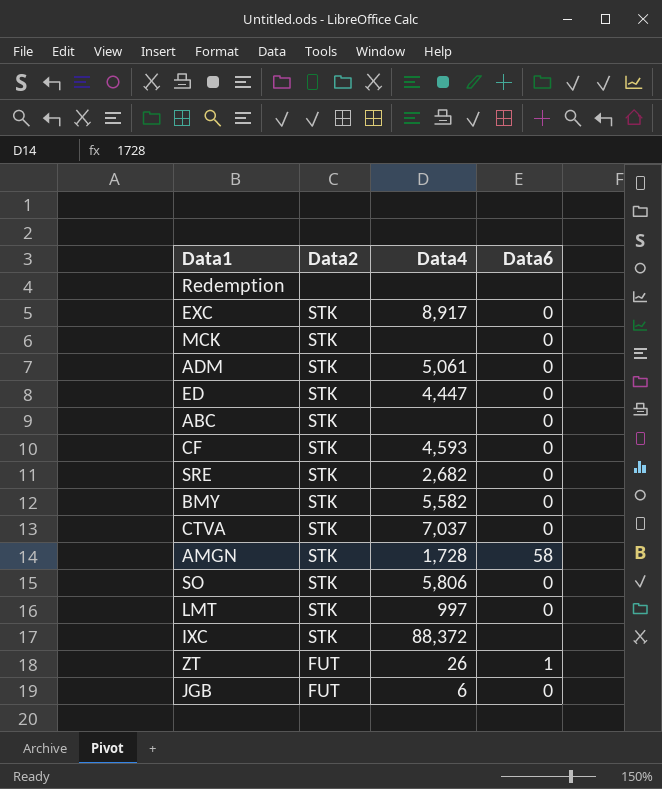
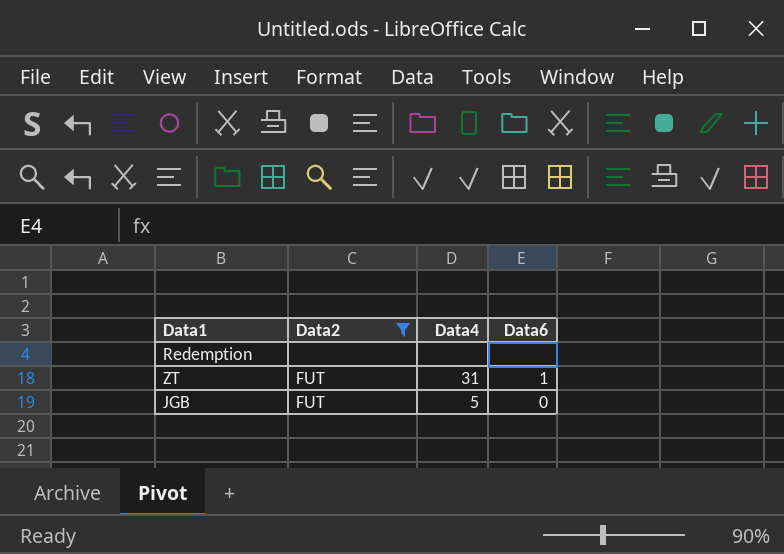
filter: none -> Data2 != STK
ZT | Data4: 26 -> 31
JGB | Data4: 6 -> 5

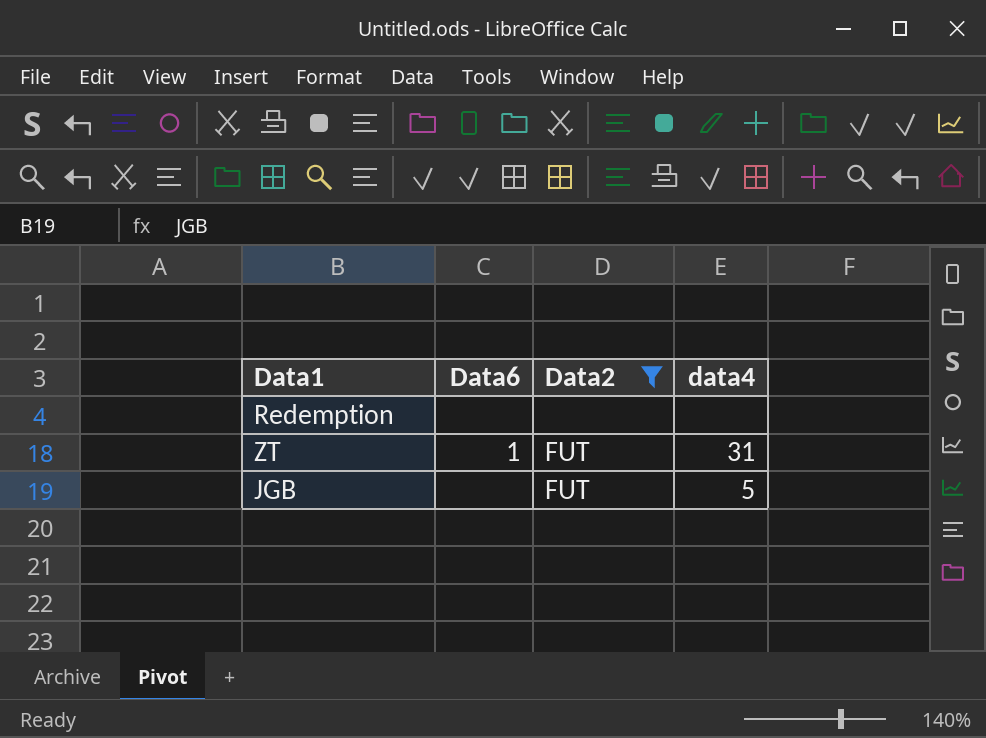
column Data6 | position: 4 -> 2
column name: Data4 -> data4
JGB | Data6: 0 -> none

